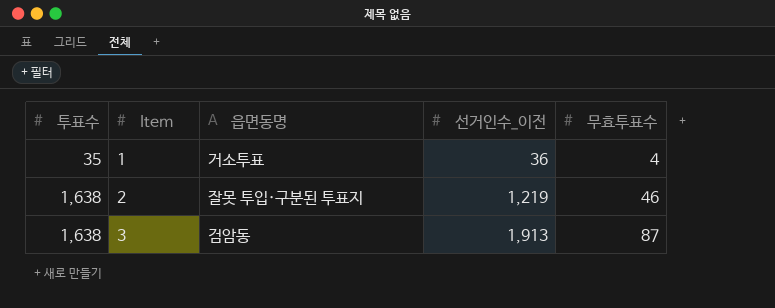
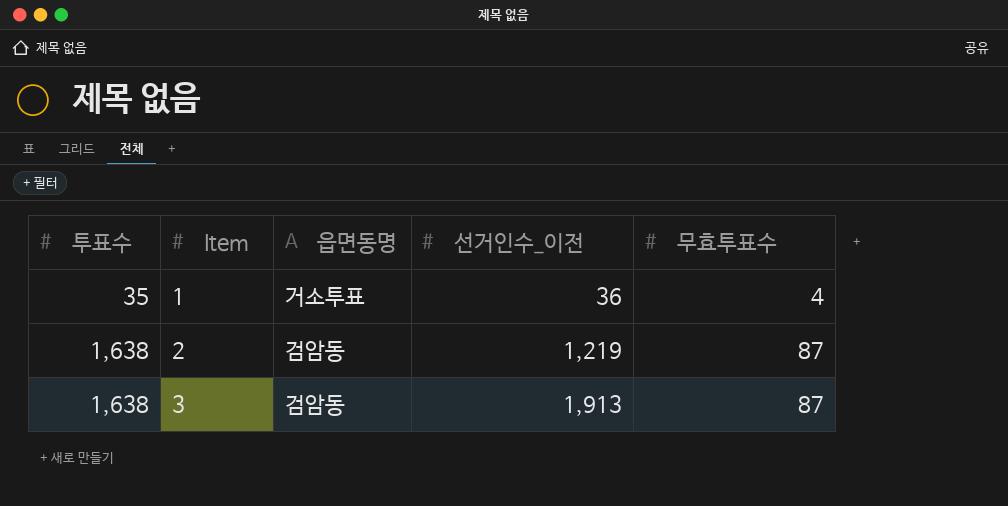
2 | 읍면동명: 잘못 투입·구분된 투표지 -> 검암동
2 | 무효투표수: 46 -> 87

